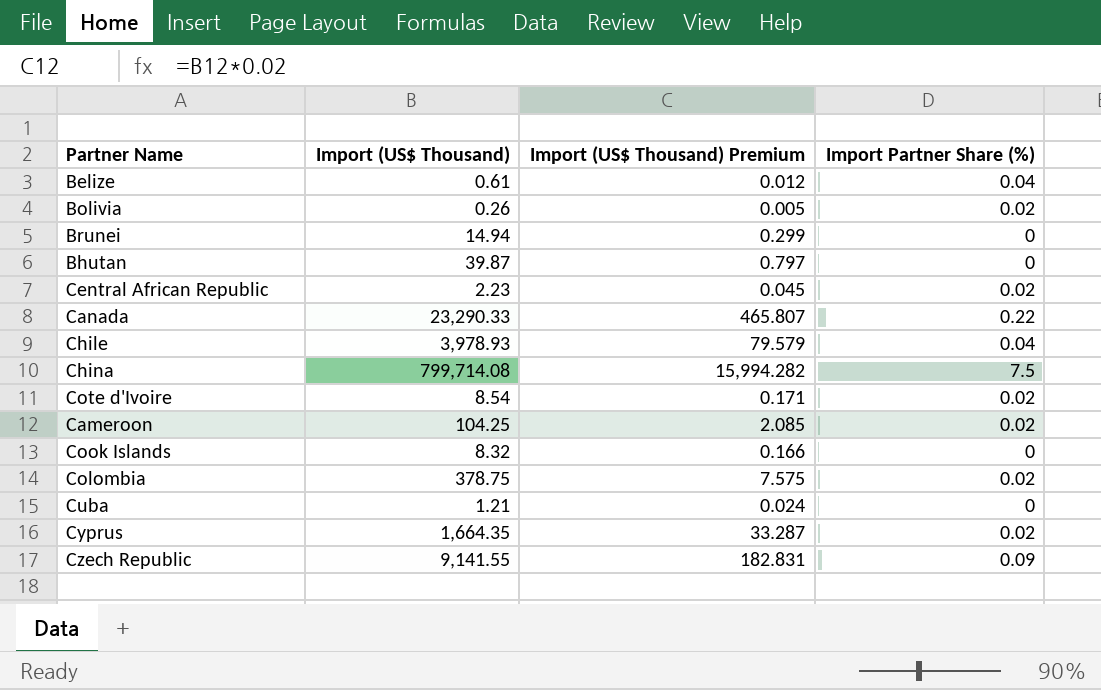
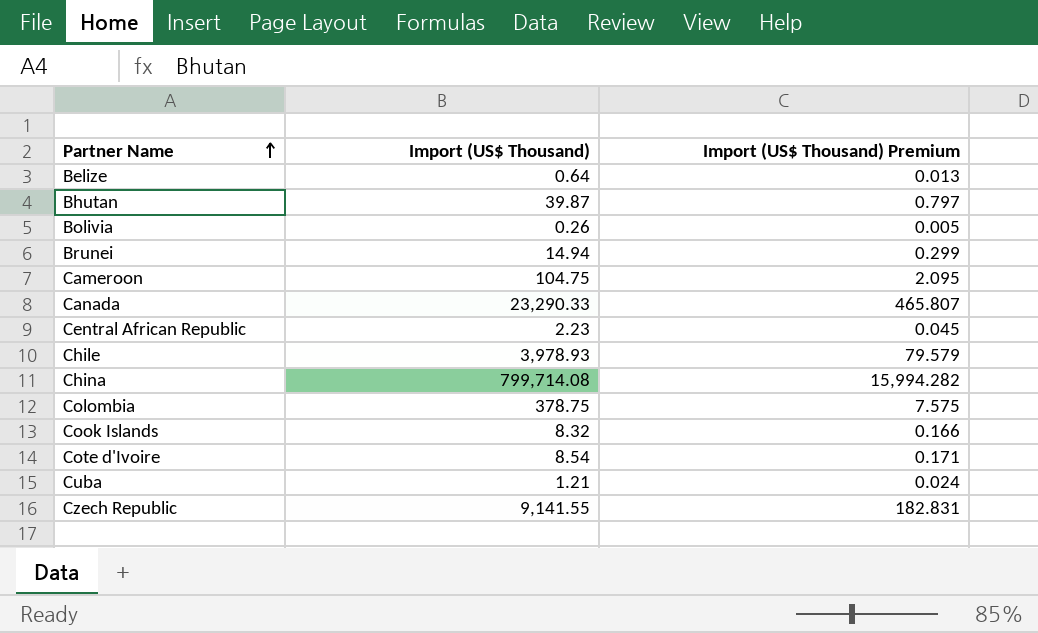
row order: none -> Partner Name ascending
column Import Partner Share (%) | position: 4 -> none
row Cyprus: 1,664.35 | 33.287 | 0.02 -> none
Belize | Import (US$ Thousand): 0.61 -> 0.64
Belize | Import (US$ Thousand) Premium: 0.012 -> 0.013
Cameroon | Import (US$ Thousand): 104.25 -> 104.75
Cameroon | Import (US$ Thousand) Premium: 2.085 -> 2.095

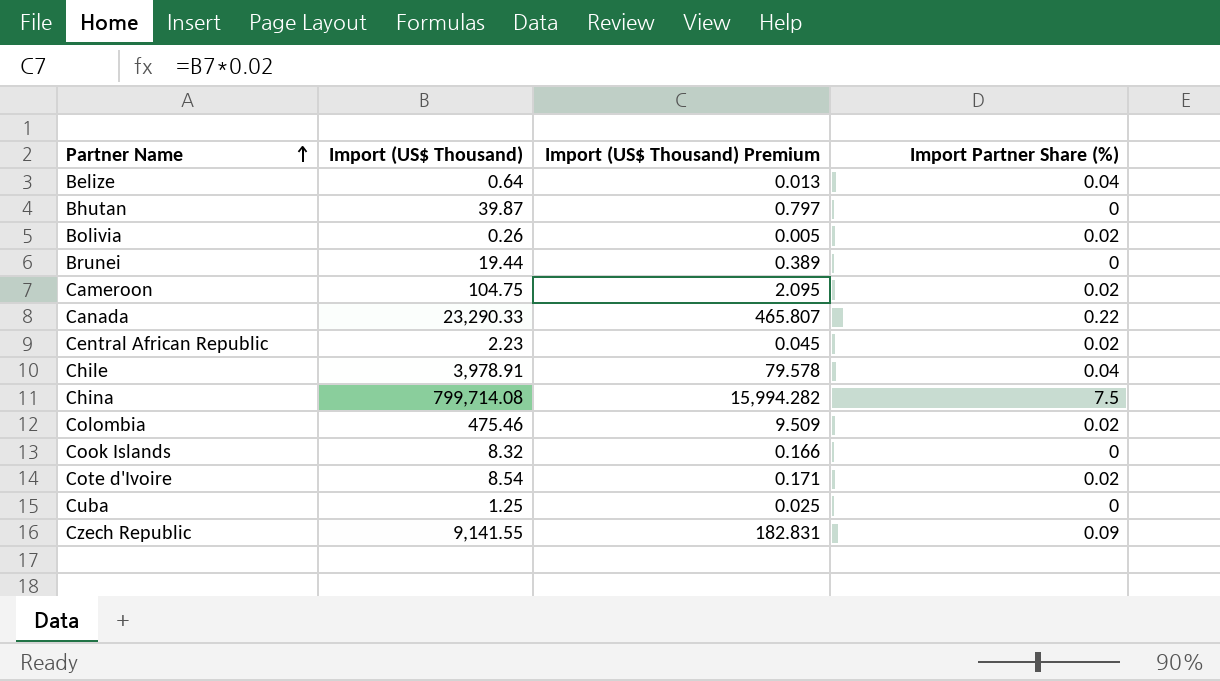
column Import Partner Share (%) | position: none -> 4
Brunei | Import (US$ Thousand): 14.94 -> 19.44
Brunei | Import (US$ Thousand) Premium: 0.299 -> 0.389
Chile | Import (US$ Thousand): 3,978.93 -> 3,978.91
Chile | Import (US$ Thousand) Premium: 79.579 -> 79.578
Colombia | Import (US$ Thousand): 378.75 -> 475.46
Colombia | Import (US$ Thousand) Premium: 7.575 -> 9.509
Cuba | Import (US$ Thousand): 1.21 -> 1.25
Cuba | Import (US$ Thousand) Premium: 0.024 -> 0.025

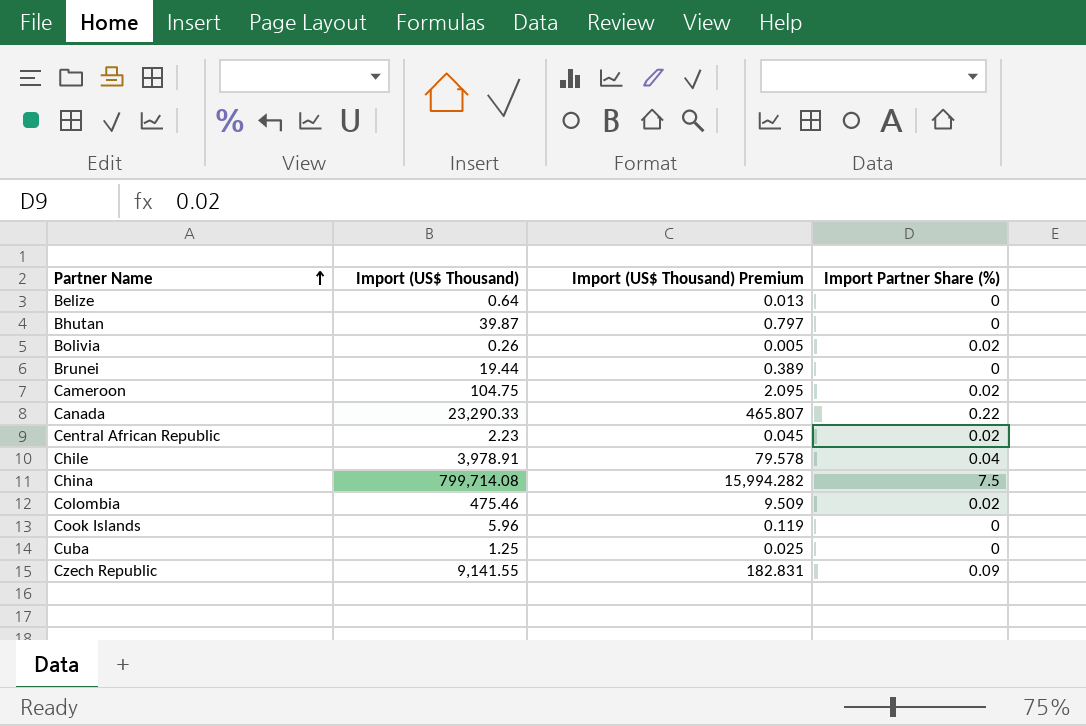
row Cote d'Ivoire: 8.54 | 0.171 | 0.02 -> none
Belize | Import Partner Share (%): 0.04 -> 0
Cook Islands | Import (US$ Thousand): 8.32 -> 5.96
Cook Islands | Import (US$ Thousand) Premium: 0.166 -> 0.119

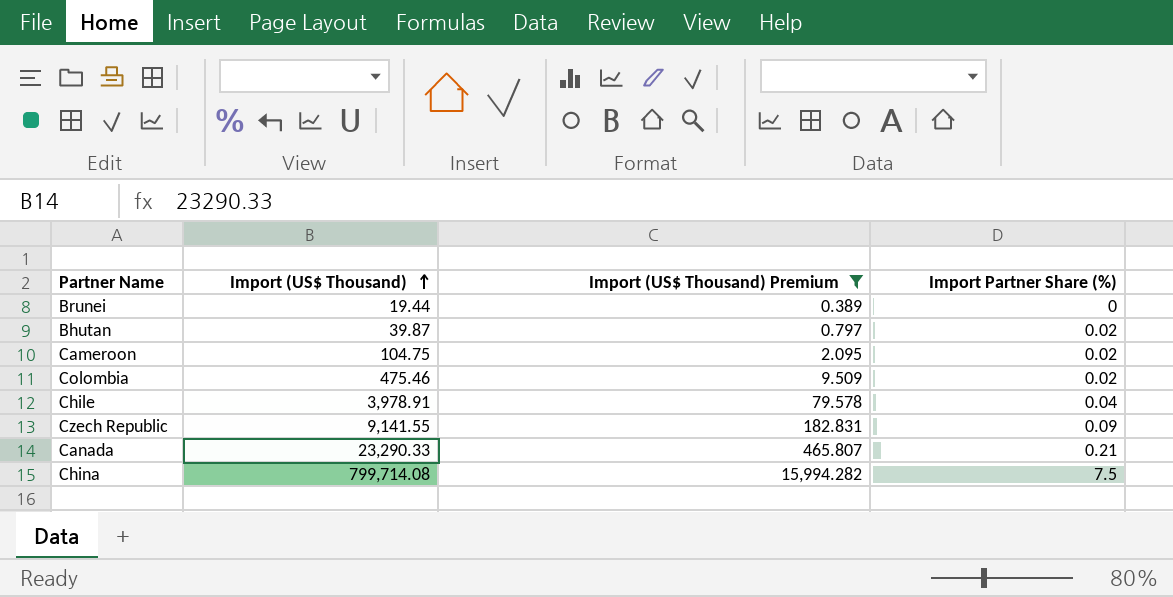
filter: none -> Import (US$ Thousand) Premium >= 0.389
row order: Partner Name ascending -> Import (US$ Thousand) ascending
Bhutan | Import Partner Share (%): 0 -> 0.02
Canada | Import Partner Share (%): 0.22 -> 0.21

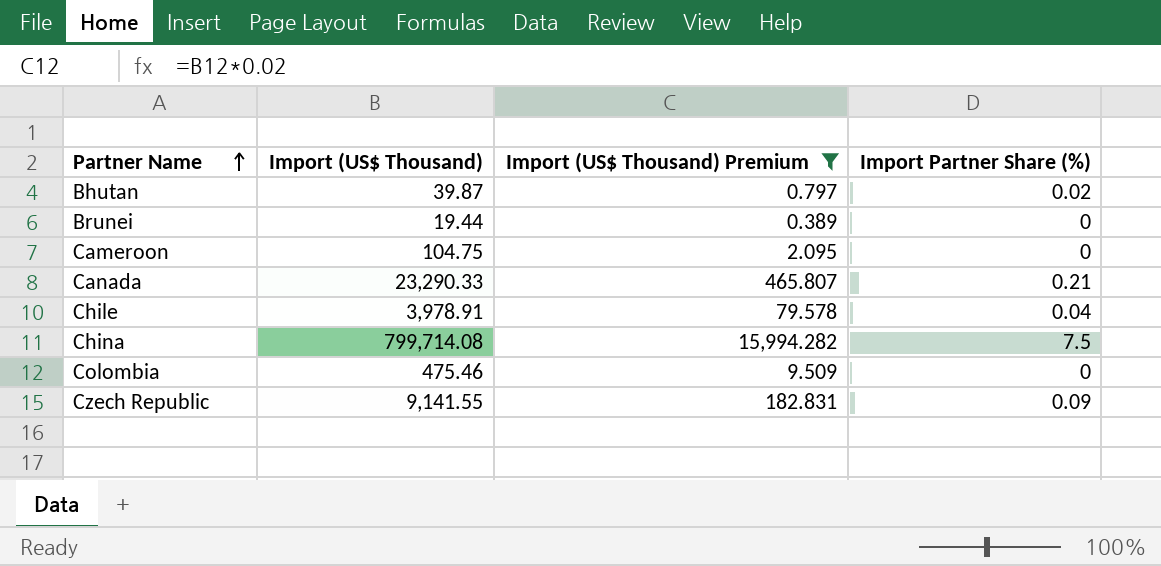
row order: Import (US$ Thousand) ascending -> Partner Name ascending
Cameroon | Import Partner Share (%): 0.02 -> 0
Colombia | Import Partner Share (%): 0.02 -> 0

